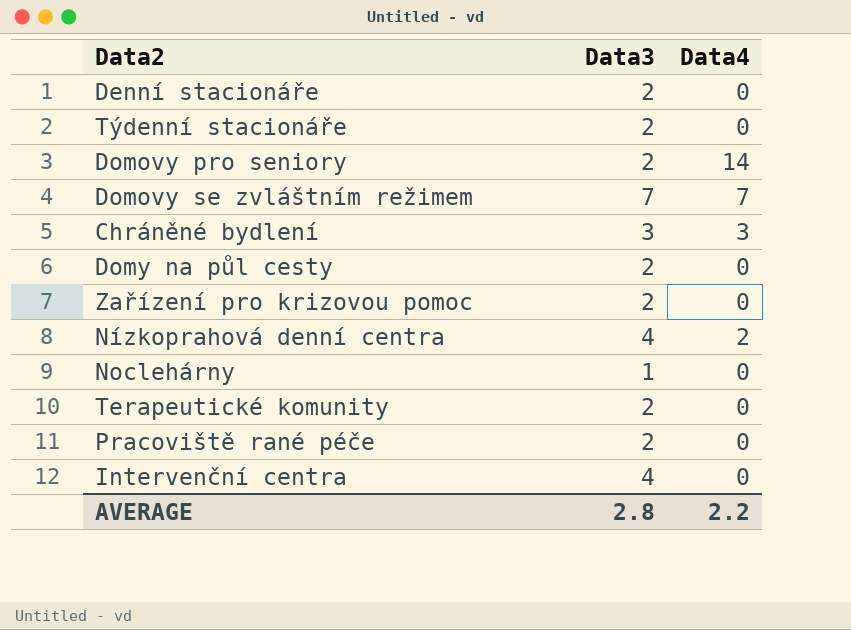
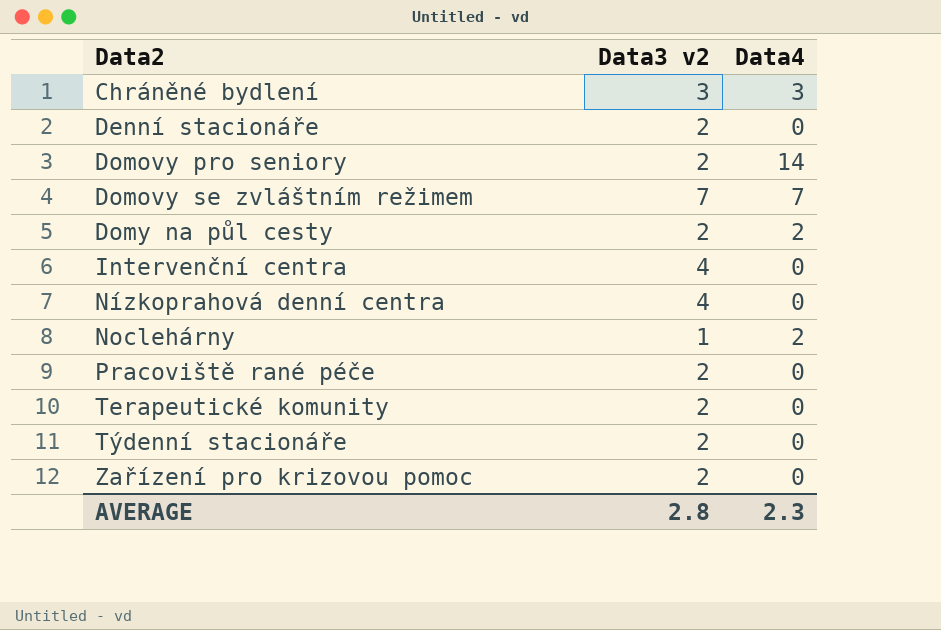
row order: none -> Data2 ascending
column name: Data3 -> Data3 v2
Domy na půl cesty | Data4: 0 -> 2
Nízkoprahová denní centra | Data4: 2 -> 0
Noclehárny | Data4: 0 -> 2
AVERAGE | Data4: 2.2 -> 2.3

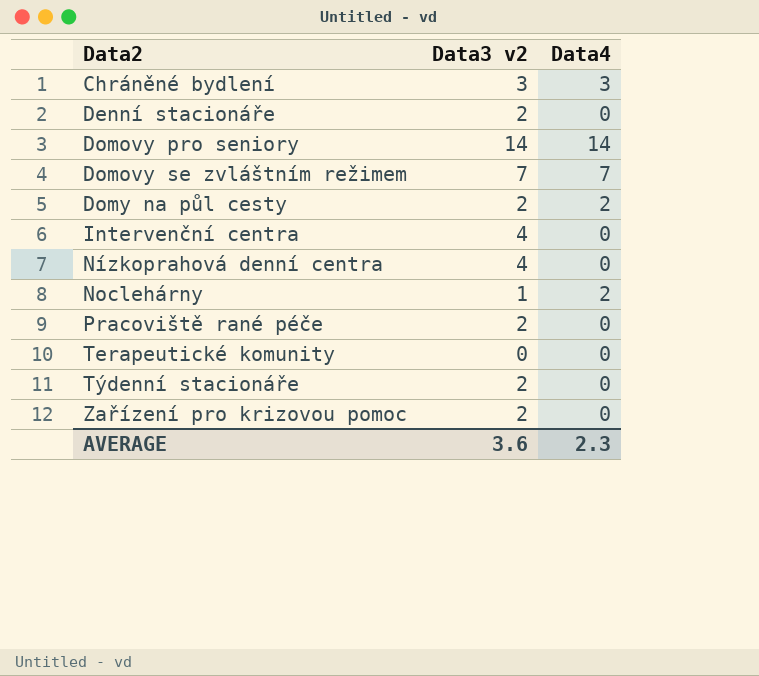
Domovy pro seniory | Data3 v2: 2 -> 14
Terapeutické komunity | Data3 v2: 2 -> 0
AVERAGE | Data3 v2: 2.8 -> 3.6

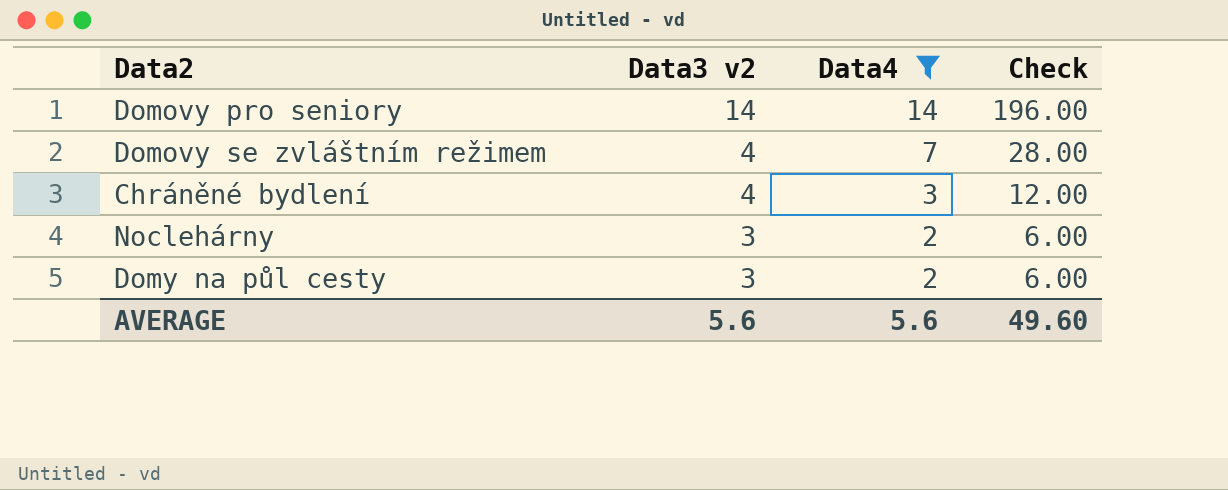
filter: none -> Data4 != 0
row order: Data2 ascending -> Data3 v2 descending
column Check | formula: none -> [Data3 v2] * [Data4]
Domovy se zvláštním režimem | Data3 v2: 7 -> 4
Chráněné bydlení | Data3 v2: 3 -> 4
Noclehárny | Data3 v2: 1 -> 3
Domy na půl cesty | Data3 v2: 2 -> 3
AVERAGE | Data3 v2: 3.6 -> 5.6
AVERAGE | Data4: 2.3 -> 5.6

